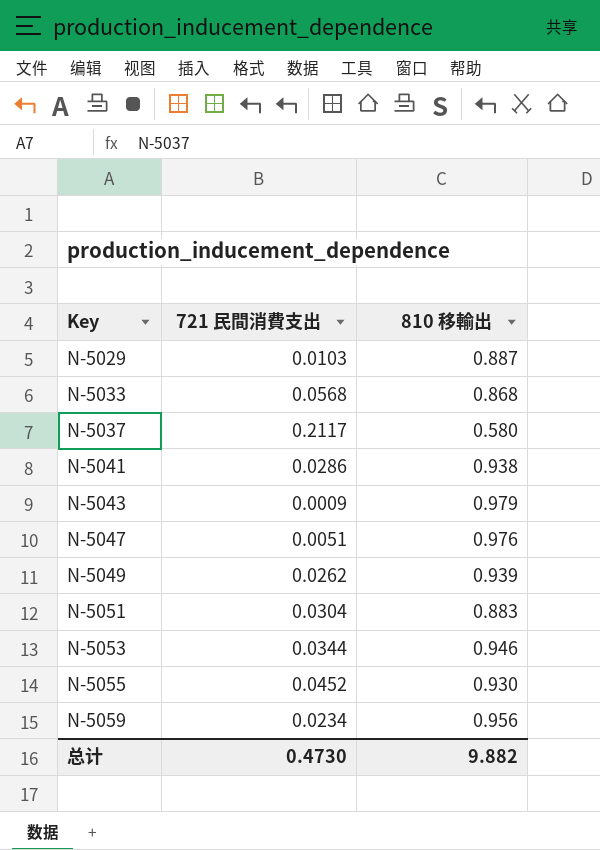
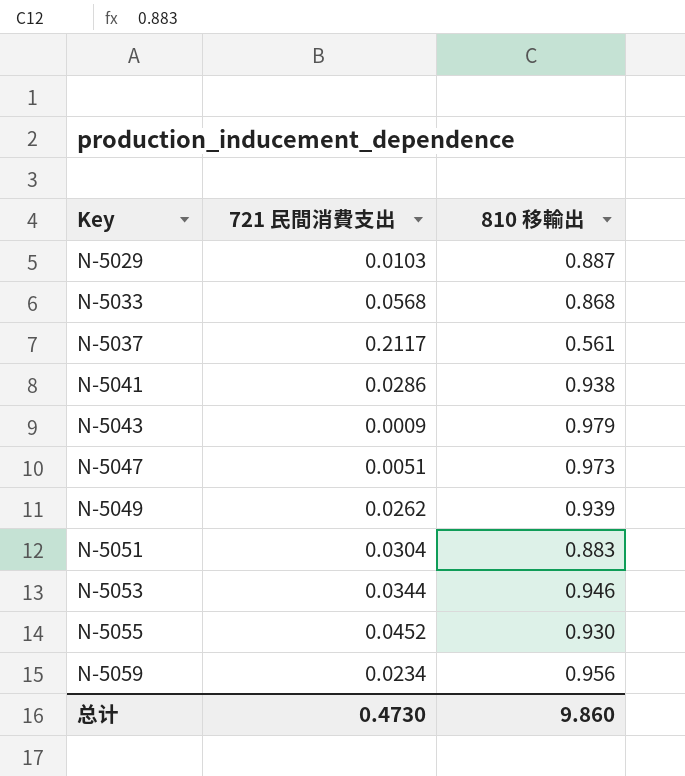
N-5037 | 810 移輸出: 0.580 -> 0.561
N-5047 | 810 移輸出: 0.976 -> 0.973
总计 | 810 移輸出: 9.882 -> 9.860

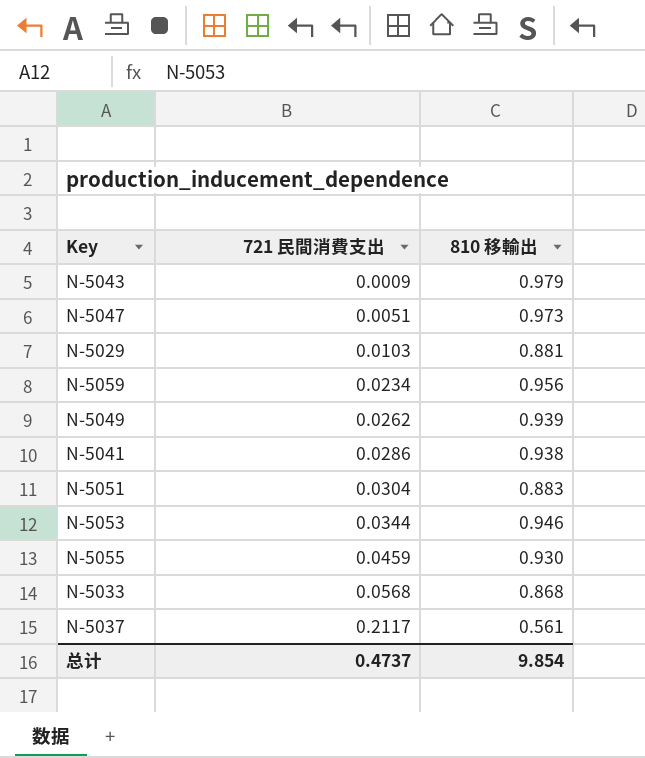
row order: Key ascending -> 721 民間消費支出 ascending
N-5029 | 810 移輸出: 0.887 -> 0.881
N-5055 | 721 民間消費支出: 0.0452 -> 0.0459
总计 | 721 民間消費支出: 0.4730 -> 0.4737
总计 | 810 移輸出: 9.860 -> 9.854

